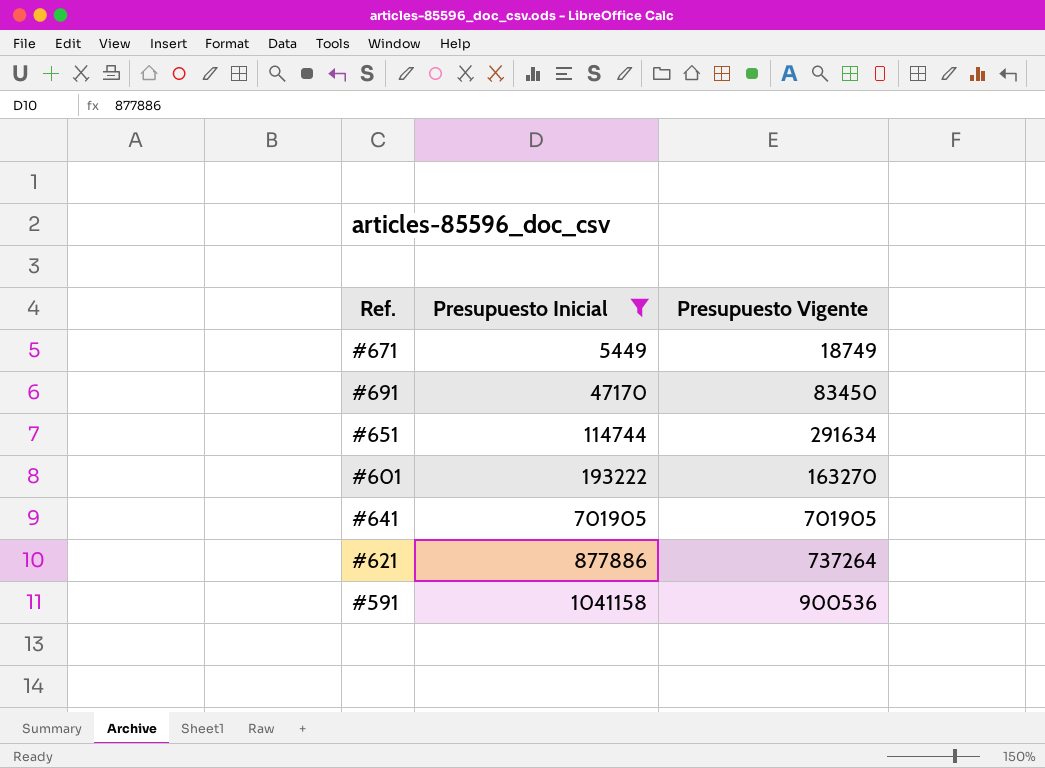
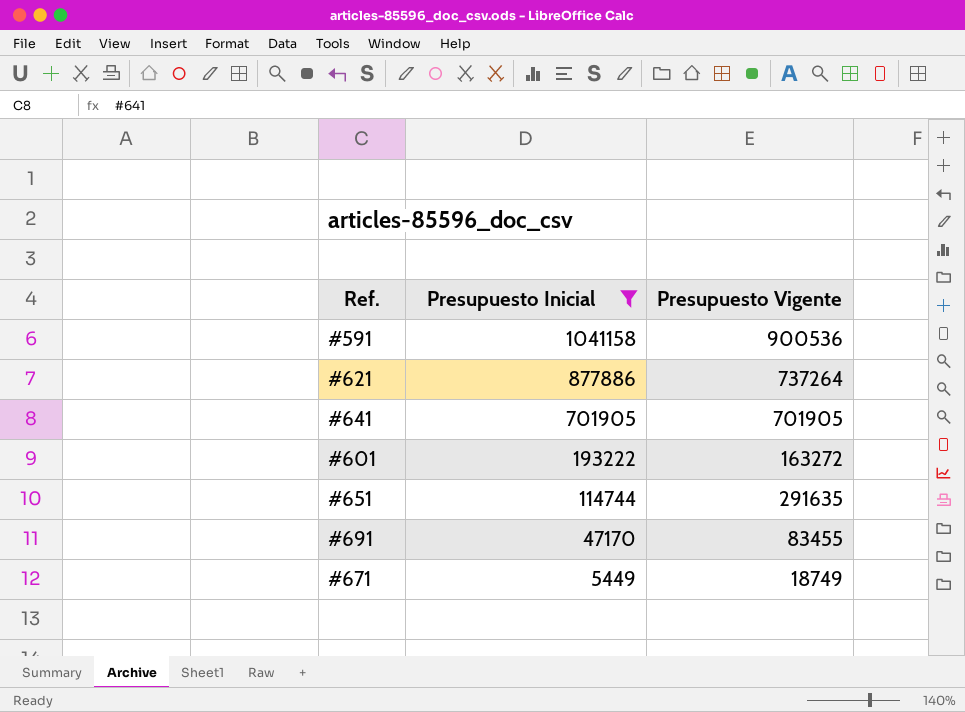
row order: Presupuesto Inicial ascending -> Presupuesto Inicial descending
#601 | Presupuesto Vigente: 163270 -> 163272
#651 | Presupuesto Vigente: 291634 -> 291635
#691 | Presupuesto Vigente: 83450 -> 83455

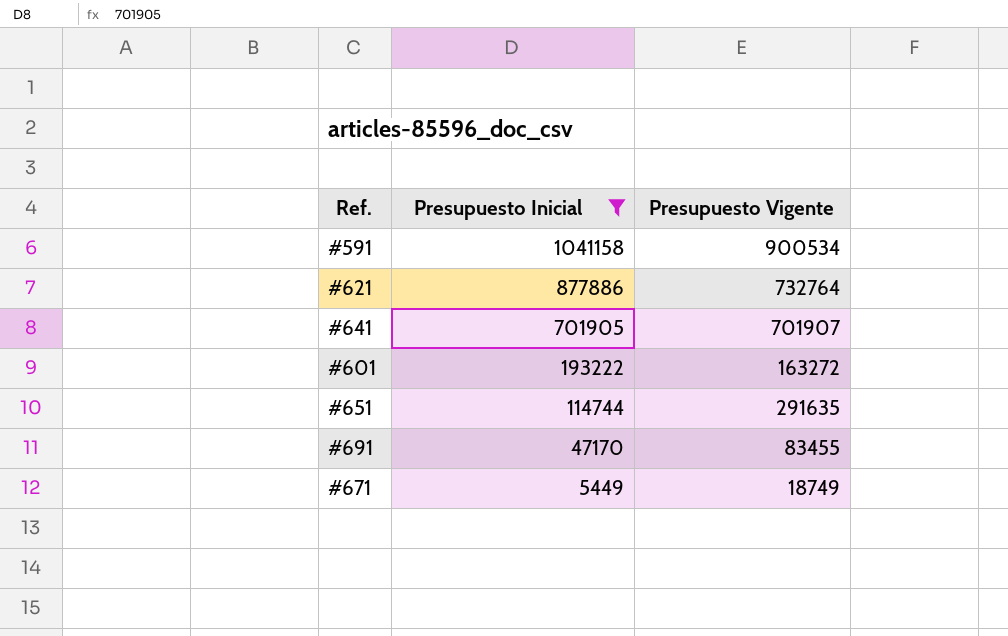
#591 | Presupuesto Vigente: 900536 -> 900534
#621 | Presupuesto Vigente: 737264 -> 732764
#641 | Presupuesto Vigente: 701905 -> 701907

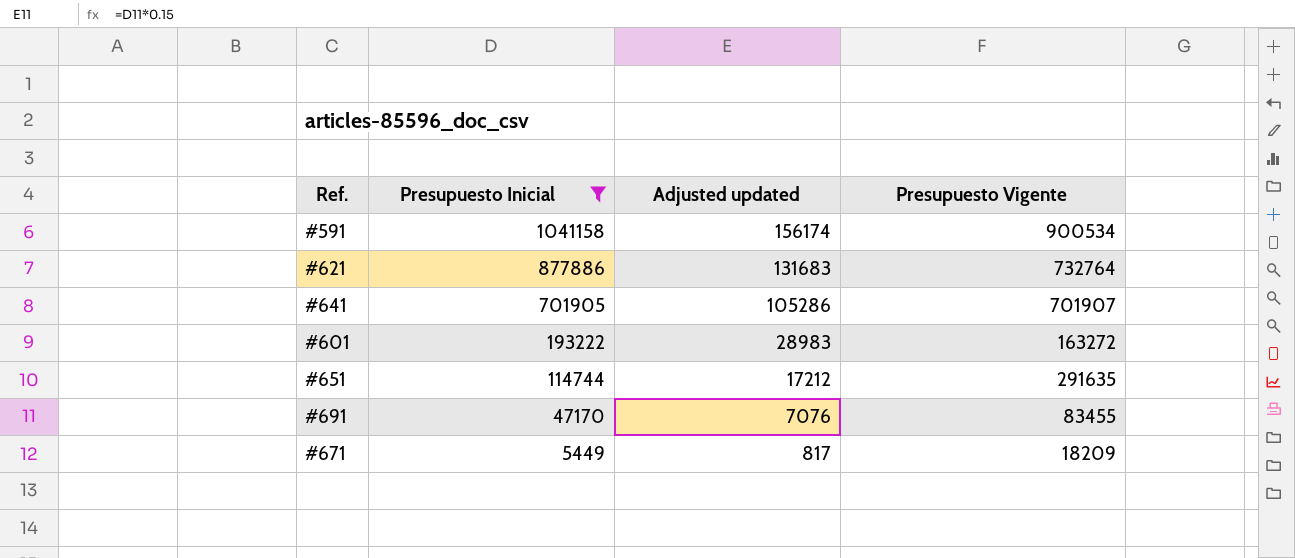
column Adjusted updated | formula: none -> [Presupuesto Inicial] * 0.15
#671 | Presupuesto Vigente: 18749 -> 18209

